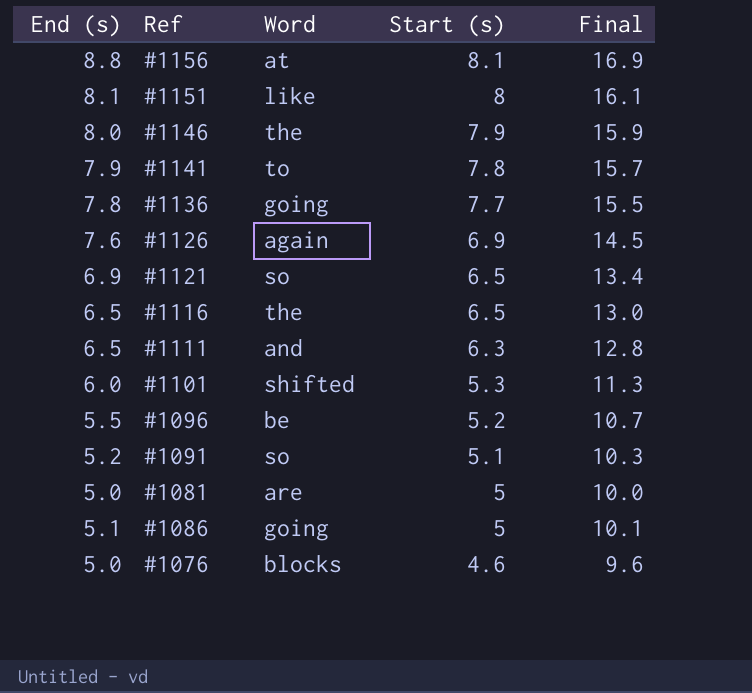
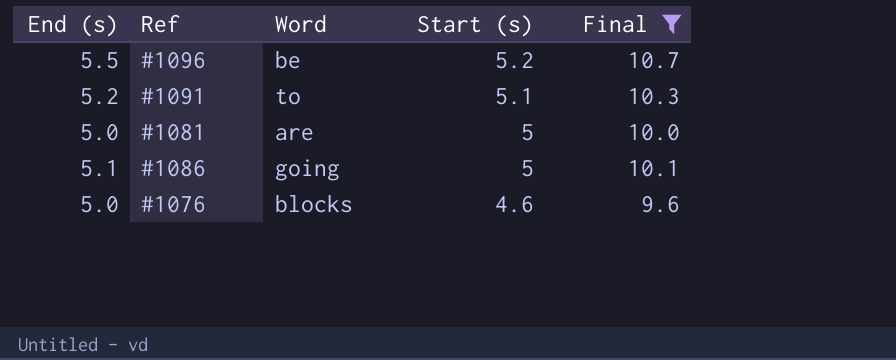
filter: none -> Final <= 10.7
#1091 | Word: so -> to

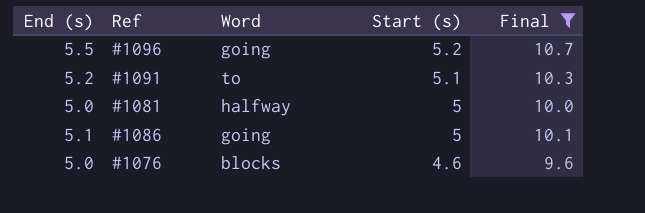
#1096 | Word: be -> going
#1081 | Word: are -> halfway

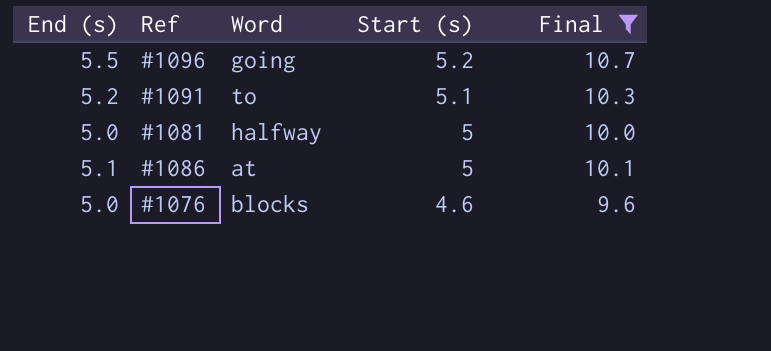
#1086 | Word: going -> at

